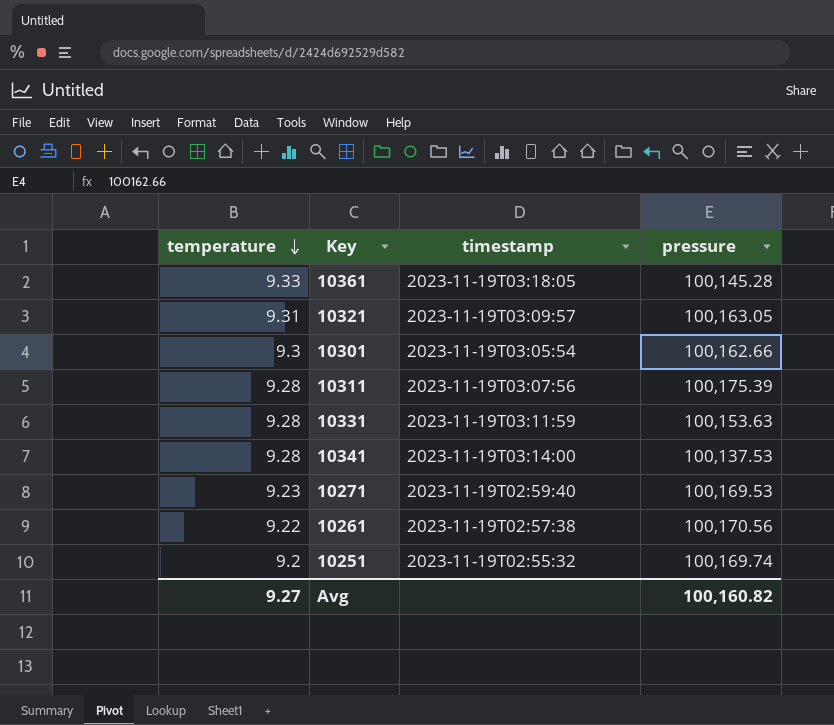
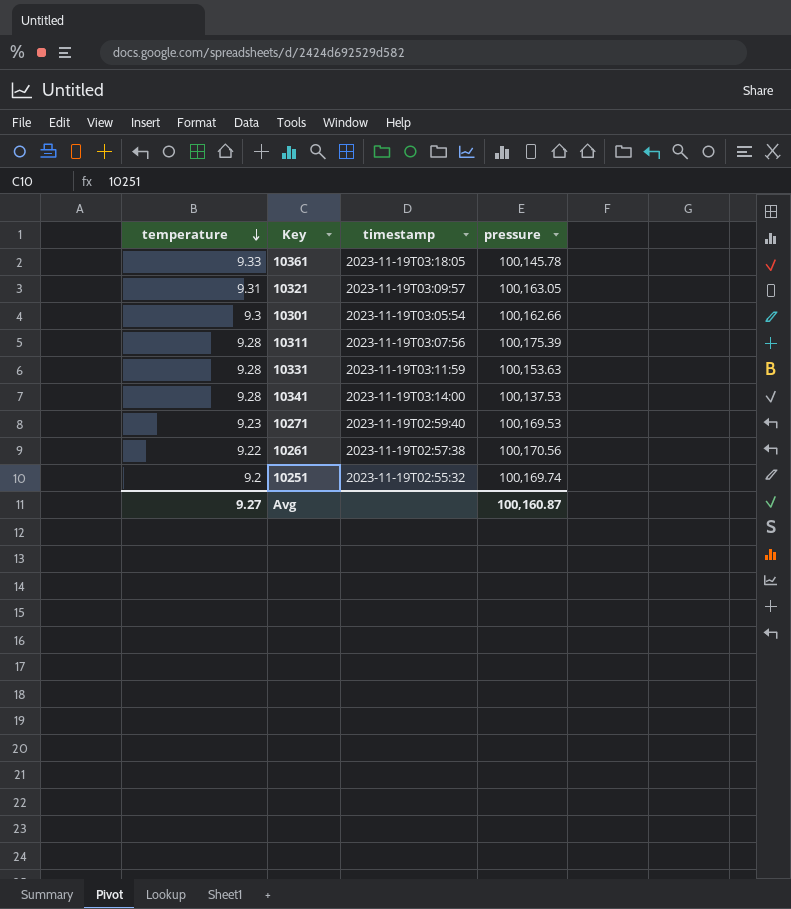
10361 | pressure: 100,145.28 -> 100,145.78
Avg | pressure: 100,160.82 -> 100,160.87

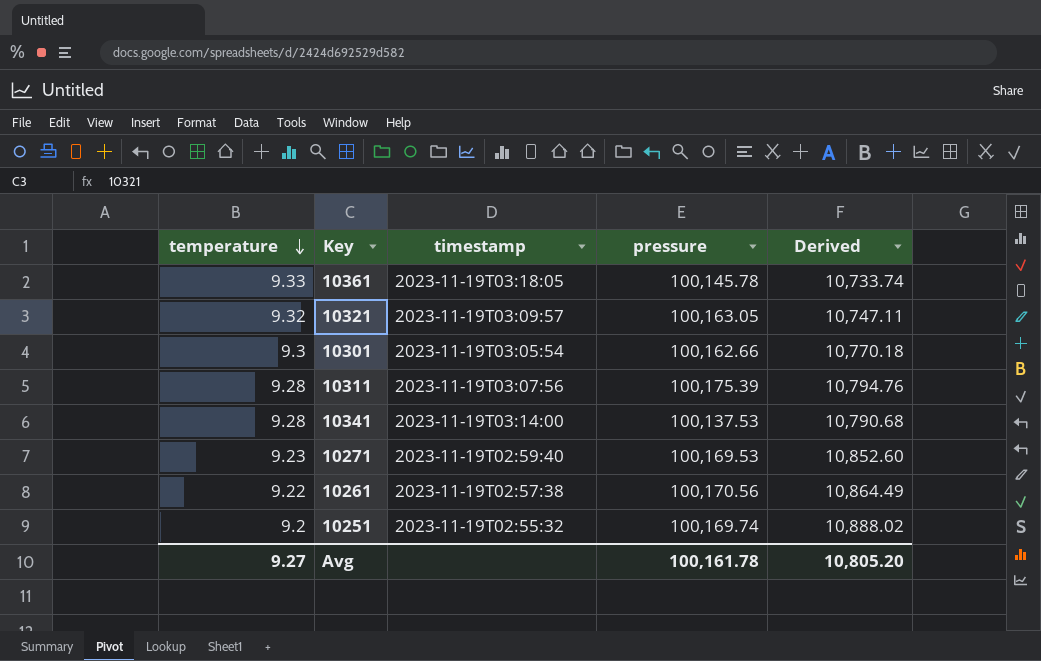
column Derived | formula: none -> [pressure] / [temperature]
row 10331: 9.28 | 2023-11-19T03:11:59 | 100,153.63 -> none
10321 | temperature: 9.31 -> 9.32
Avg | pressure: 100,160.87 -> 100,161.78

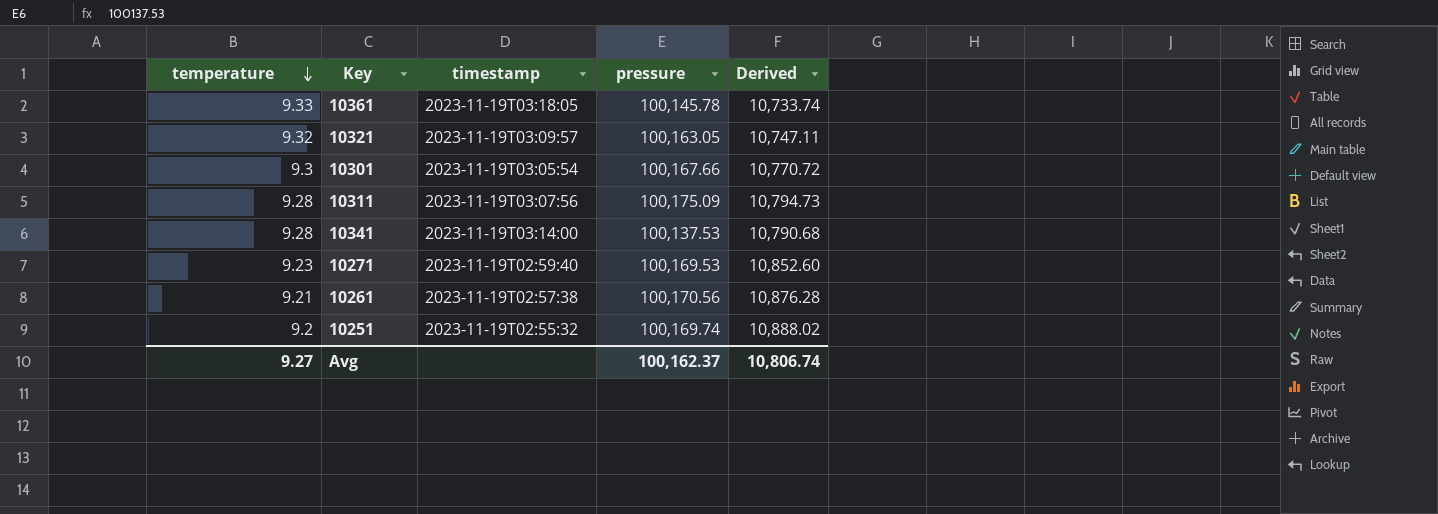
10301 | pressure: 100,162.66 -> 100,167.66
10301 | Derived: 10,770.18 -> 10,770.72
10311 | pressure: 100,175.39 -> 100,175.09
10311 | Derived: 10,794.76 -> 10,794.73
10261 | temperature: 9.22 -> 9.21
10261 | Derived: 10,864.49 -> 10,876.28
Avg | pressure: 100,161.78 -> 100,162.37
Avg | Derived: 10,805.20 -> 10,806.74

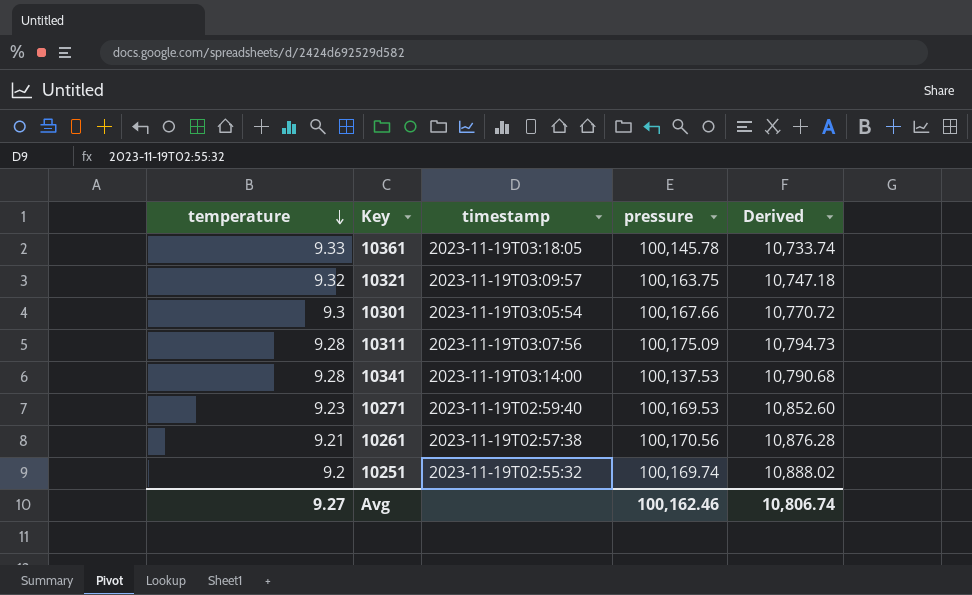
10321 | pressure: 100,163.05 -> 100,163.75
10321 | Derived: 10,747.11 -> 10,747.18
Avg | pressure: 100,162.37 -> 100,162.46

